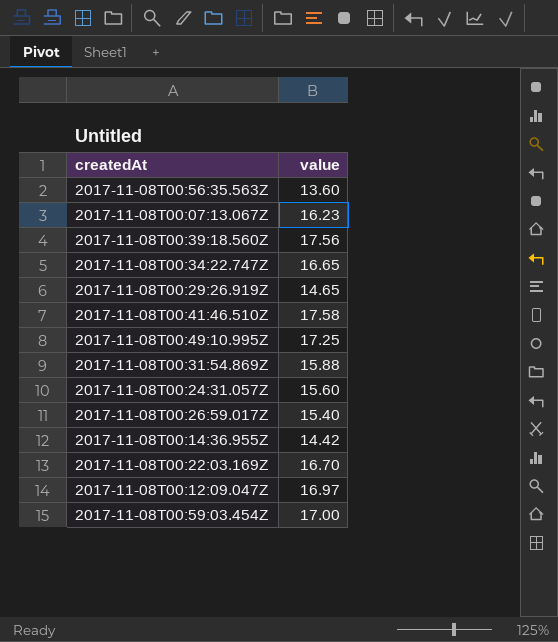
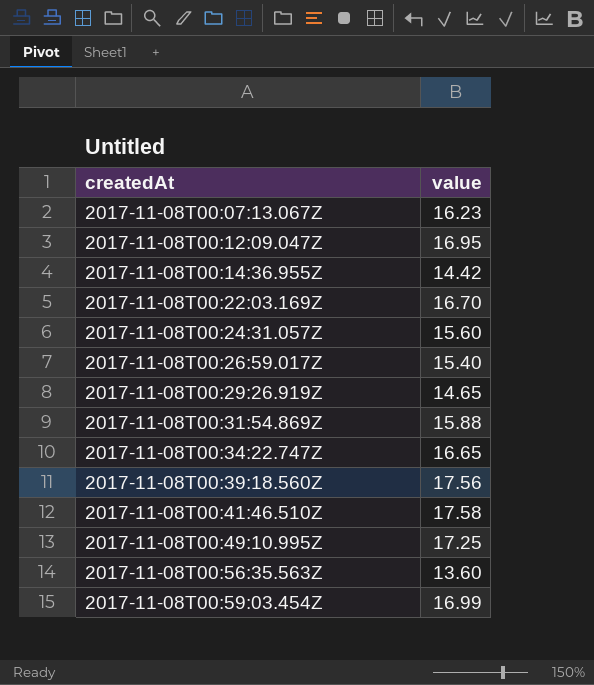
row order: none -> createdAt ascending
2017-11-08T00:12:09.047Z | value: 16.97 -> 16.95
2017-11-08T00:59:03.454Z | value: 17.00 -> 16.99

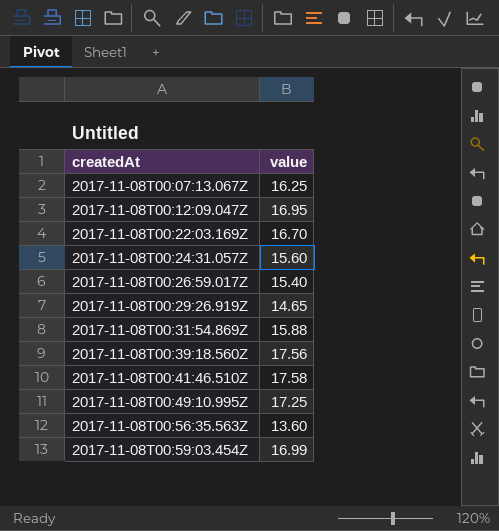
row 2017-11-08T00:14:36.955Z: 14.42 -> none
row 2017-11-08T00:34:22.747Z: 16.65 -> none
2017-11-08T00:07:13.067Z | value: 16.23 -> 16.25

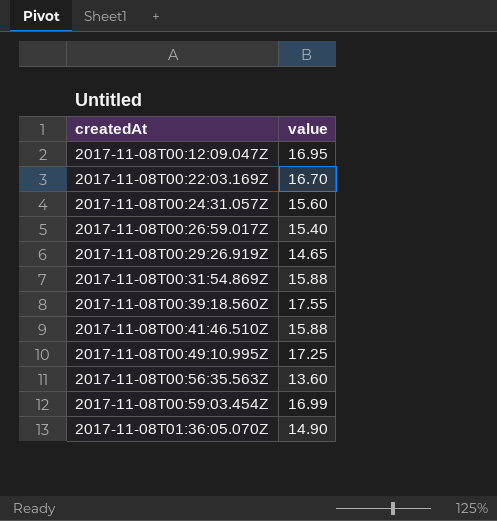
row 2017-11-08T00:07:13.067Z: 16.25 -> none
2017-11-08T00:39:18.560Z | value: 17.56 -> 17.55
2017-11-08T00:41:46.510Z | value: 17.58 -> 15.88
row 2017-11-08T01:36:05.070Z: none -> 14.90

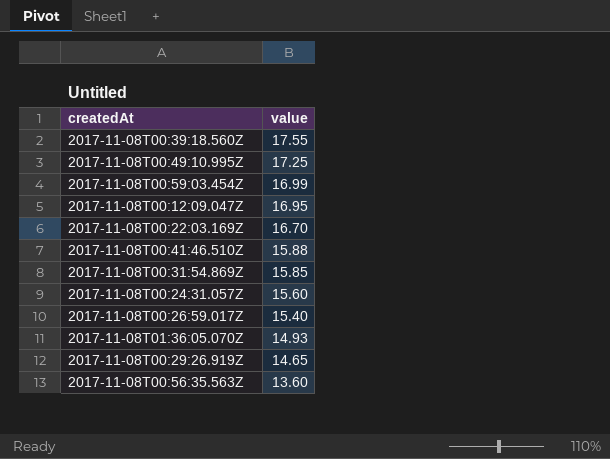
row order: createdAt ascending -> value descending
2017-11-08T00:31:54.869Z | value: 15.88 -> 15.85
2017-11-08T01:36:05.070Z | value: 14.90 -> 14.93

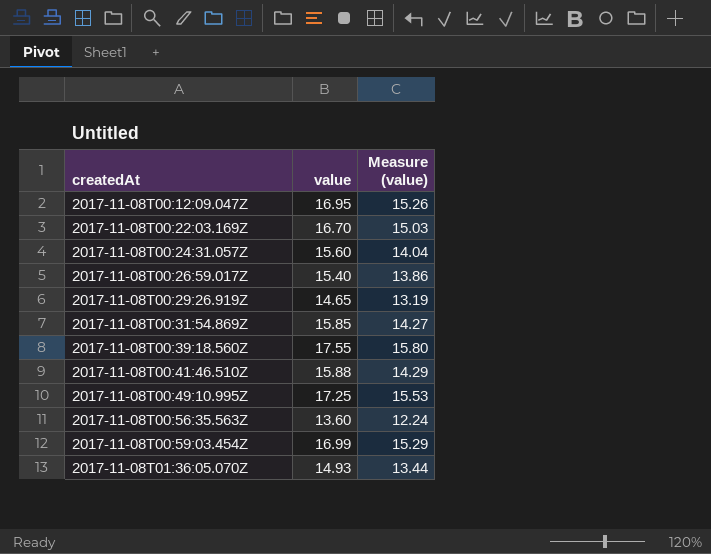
row order: value descending -> createdAt ascending
column Measure (value) | formula: none -> [value] * 0.9

